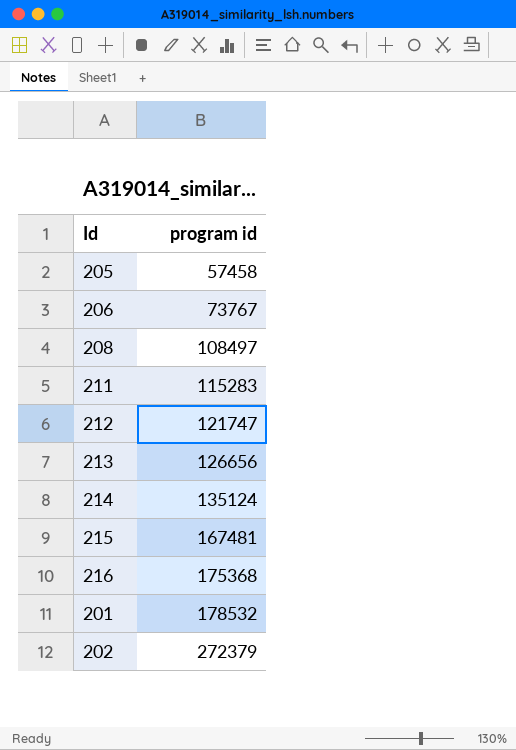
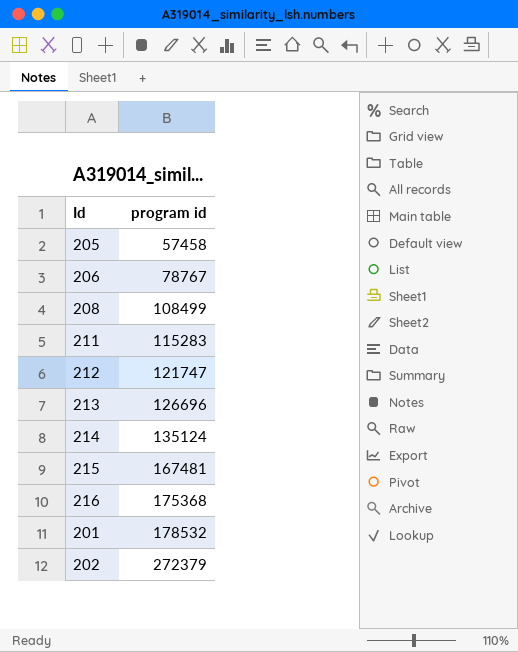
206 | program id: 73767 -> 78767
208 | program id: 108497 -> 108499
213 | program id: 126656 -> 126696

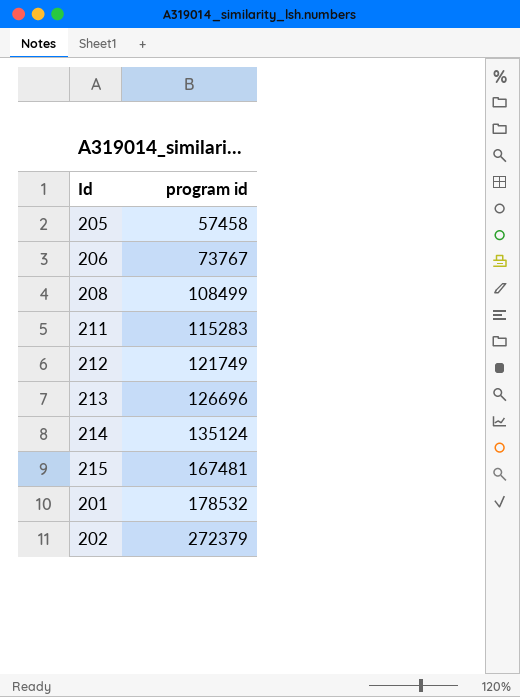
row 216: 175368 -> none
206 | program id: 78767 -> 73767
212 | program id: 121747 -> 121749

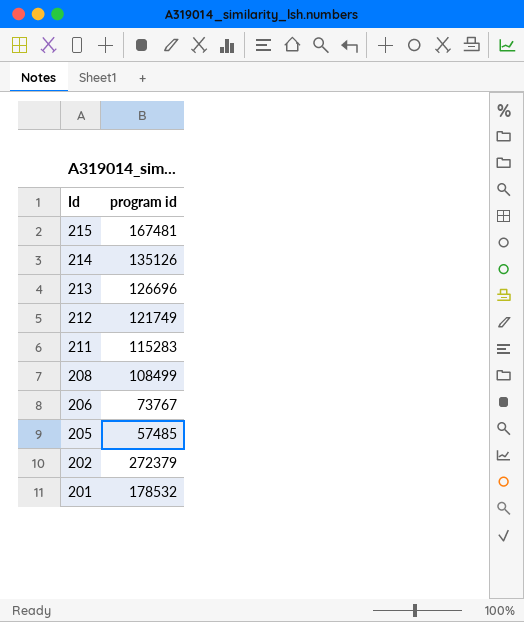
row order: program id ascending -> Id descending
214 | program id: 135124 -> 135126
205 | program id: 57458 -> 57485

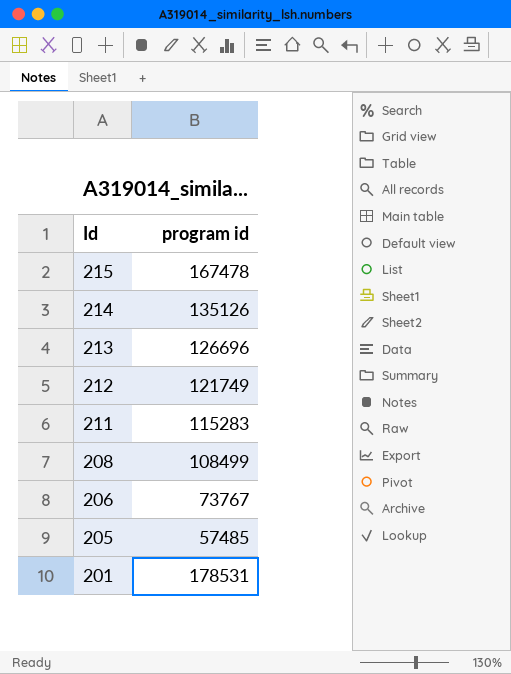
row 202: 272379 -> none
215 | program id: 167481 -> 167478
201 | program id: 178532 -> 178531

